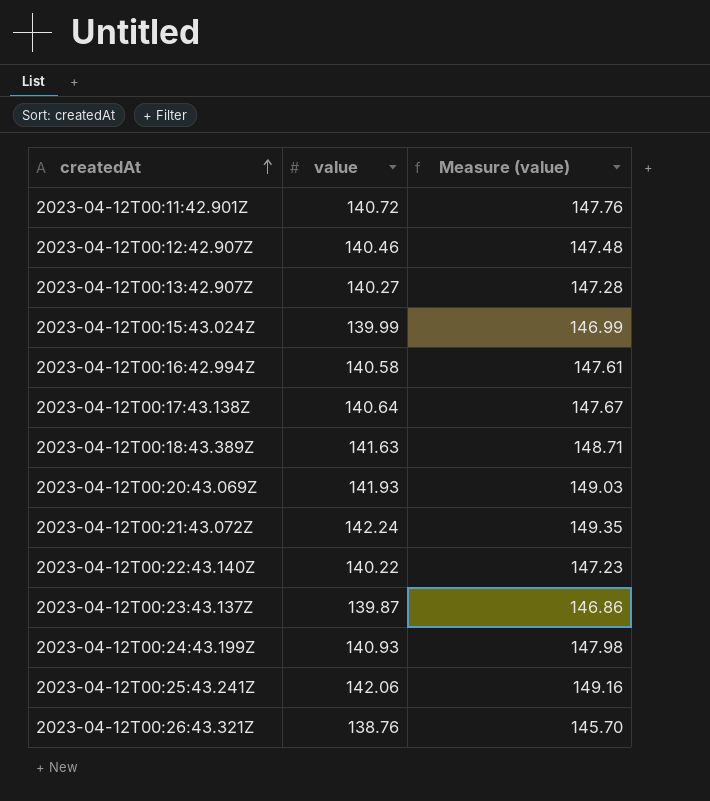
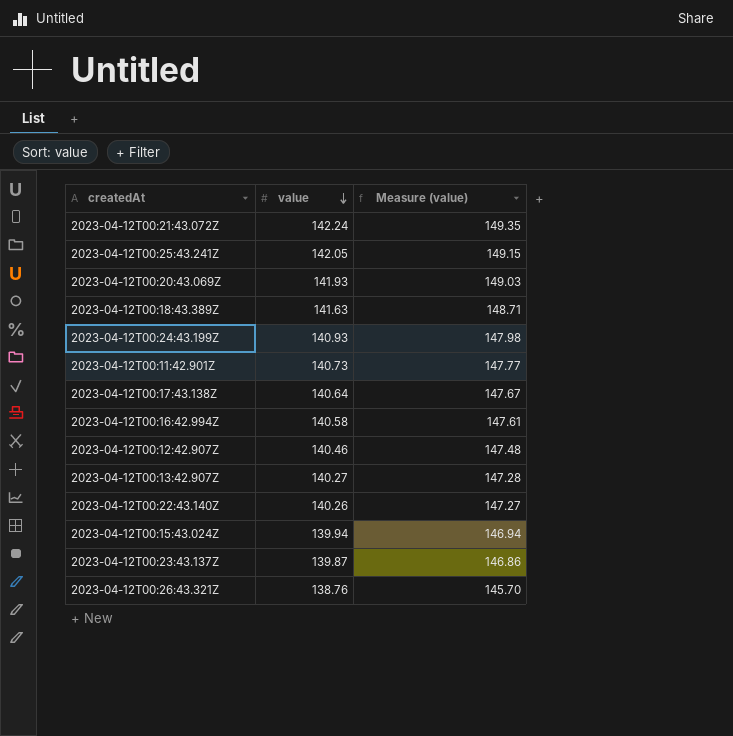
row order: createdAt ascending -> value descending
2023-04-12T00:25:43.241Z | value: 142.06 -> 142.05
2023-04-12T00:25:43.241Z | Measure (value): 149.16 -> 149.15
2023-04-12T00:11:42.901Z | value: 140.72 -> 140.73
2023-04-12T00:11:42.901Z | Measure (value): 147.76 -> 147.77
2023-04-12T00:22:43.140Z | value: 140.22 -> 140.26
2023-04-12T00:22:43.140Z | Measure (value): 147.23 -> 147.27
2023-04-12T00:15:43.024Z | value: 139.99 -> 139.94
2023-04-12T00:15:43.024Z | Measure (value): 146.99 -> 146.94

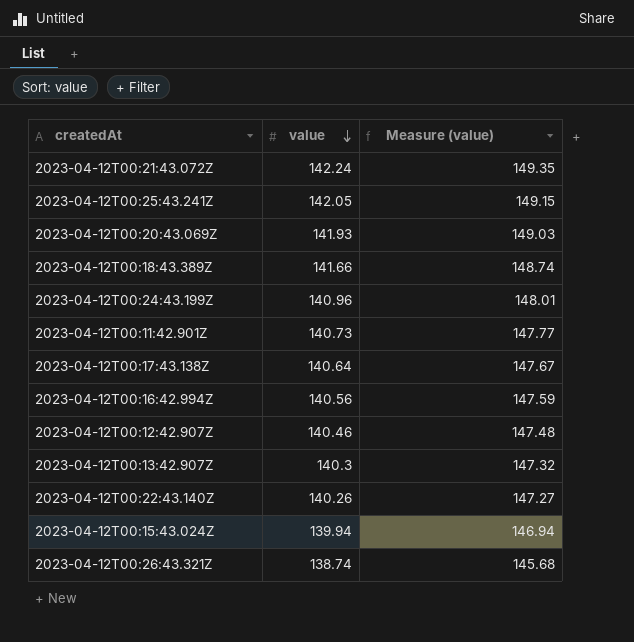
row 2023-04-12T00:23:43.137Z: 139.87 | 146.86 -> none
2023-04-12T00:18:43.389Z | value: 141.63 -> 141.66
2023-04-12T00:18:43.389Z | Measure (value): 148.71 -> 148.74
2023-04-12T00:24:43.199Z | value: 140.93 -> 140.96
2023-04-12T00:24:43.199Z | Measure (value): 147.98 -> 148.01
2023-04-12T00:16:42.994Z | value: 140.58 -> 140.56
2023-04-12T00:16:42.994Z | Measure (value): 147.61 -> 147.59
2023-04-12T00:13:42.907Z | value: 140.27 -> 140.3
2023-04-12T00:13:42.907Z | Measure (value): 147.28 -> 147.32
2023-04-12T00:26:43.321Z | value: 138.76 -> 138.74
2023-04-12T00:26:43.321Z | Measure (value): 145.70 -> 145.68

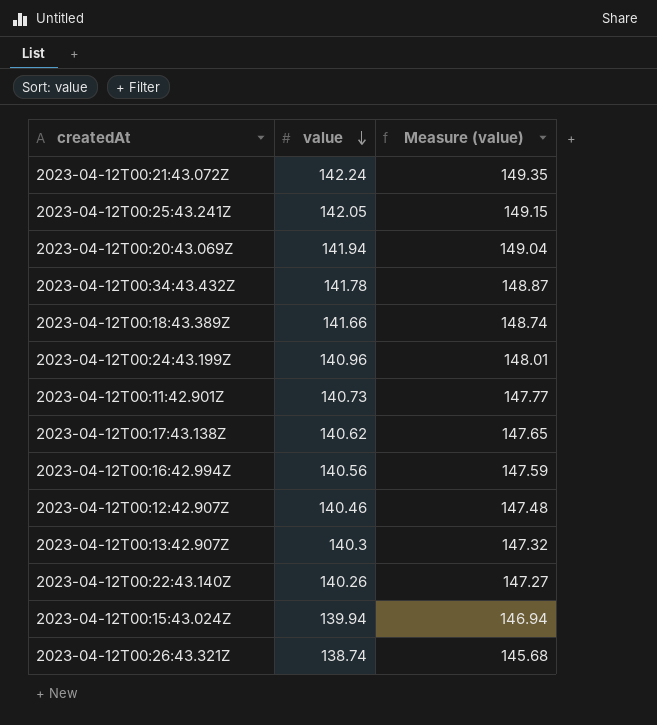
2023-04-12T00:20:43.069Z | value: 141.93 -> 141.94
2023-04-12T00:20:43.069Z | Measure (value): 149.03 -> 149.04
row 2023-04-12T00:34:43.432Z: none -> 141.78 | 148.87
2023-04-12T00:17:43.138Z | value: 140.64 -> 140.62
2023-04-12T00:17:43.138Z | Measure (value): 147.67 -> 147.65

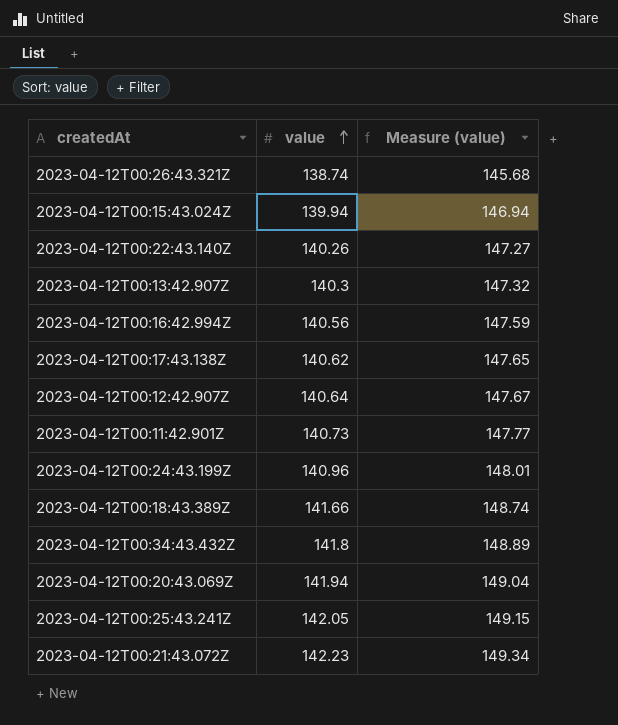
row order: value descending -> value ascending
2023-04-12T00:12:42.907Z | value: 140.46 -> 140.64
2023-04-12T00:12:42.907Z | Measure (value): 147.48 -> 147.67
2023-04-12T00:34:43.432Z | value: 141.78 -> 141.8
2023-04-12T00:34:43.432Z | Measure (value): 148.87 -> 148.89
2023-04-12T00:21:43.072Z | value: 142.24 -> 142.23
2023-04-12T00:21:43.072Z | Measure (value): 149.35 -> 149.34

